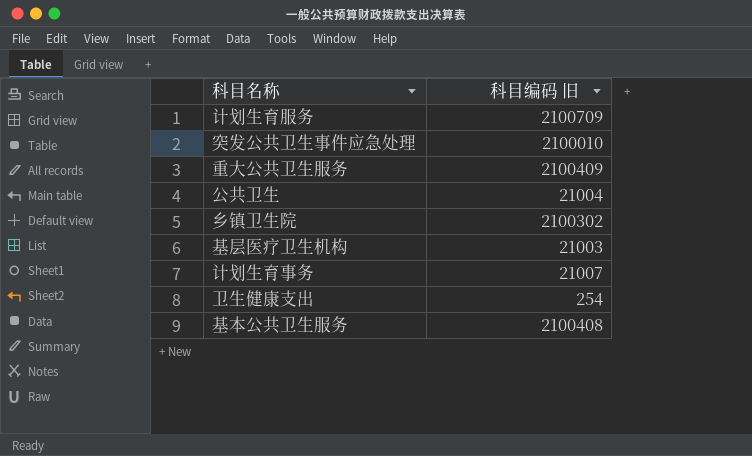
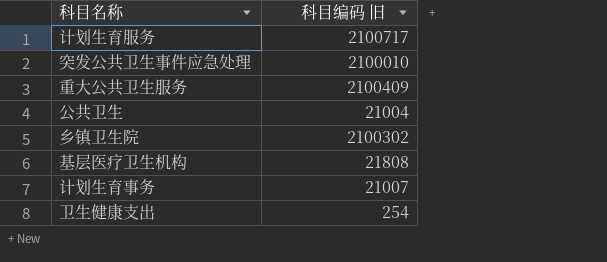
row 基本公共卫生服务: 2100408 -> none
计划生育服务 | 科目编码 旧: 2100709 -> 2100717
基层医疗卫生机构 | 科目编码 旧: 21003 -> 21808

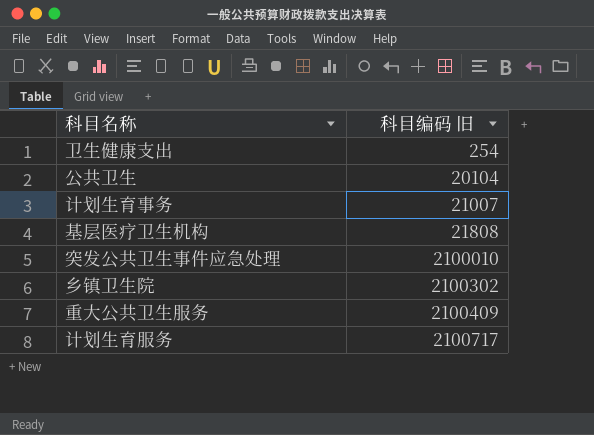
row order: none -> 科目编码 旧 ascending
公共卫生 | 科目编码 旧: 21004 -> 20104

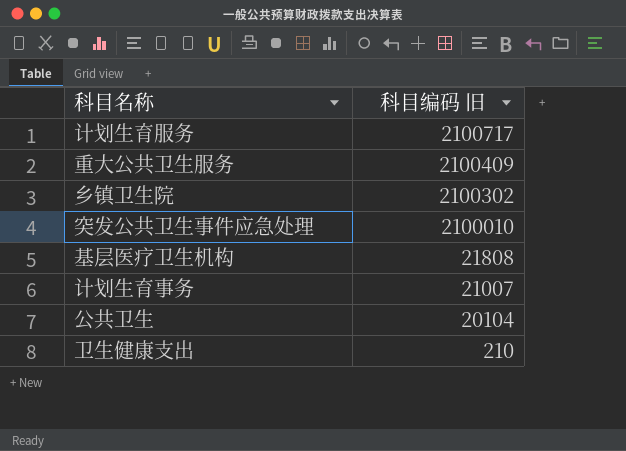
row order: 科目编码 旧 ascending -> 科目编码 旧 descending
卫生健康支出 | 科目编码 旧: 254 -> 210

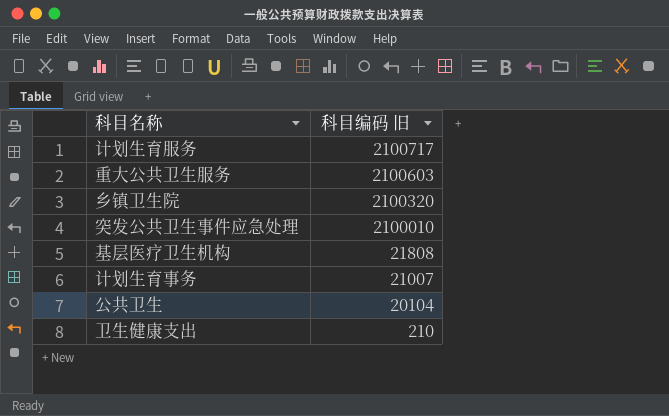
重大公共卫生服务 | 科目编码 旧: 2100409 -> 2100603
乡镇卫生院 | 科目编码 旧: 2100302 -> 2100320

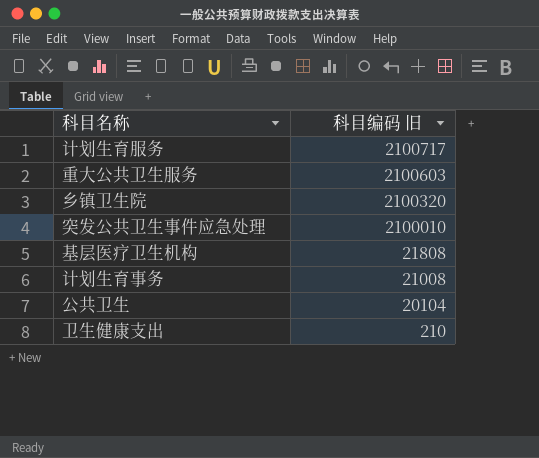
计划生育事务 | 科目编码 旧: 21007 -> 21008

